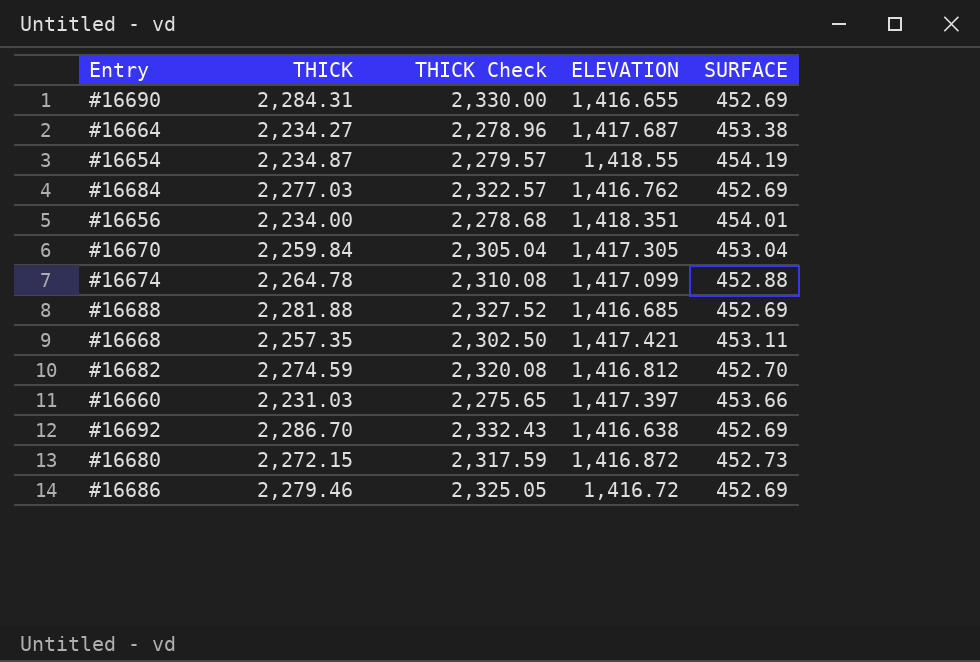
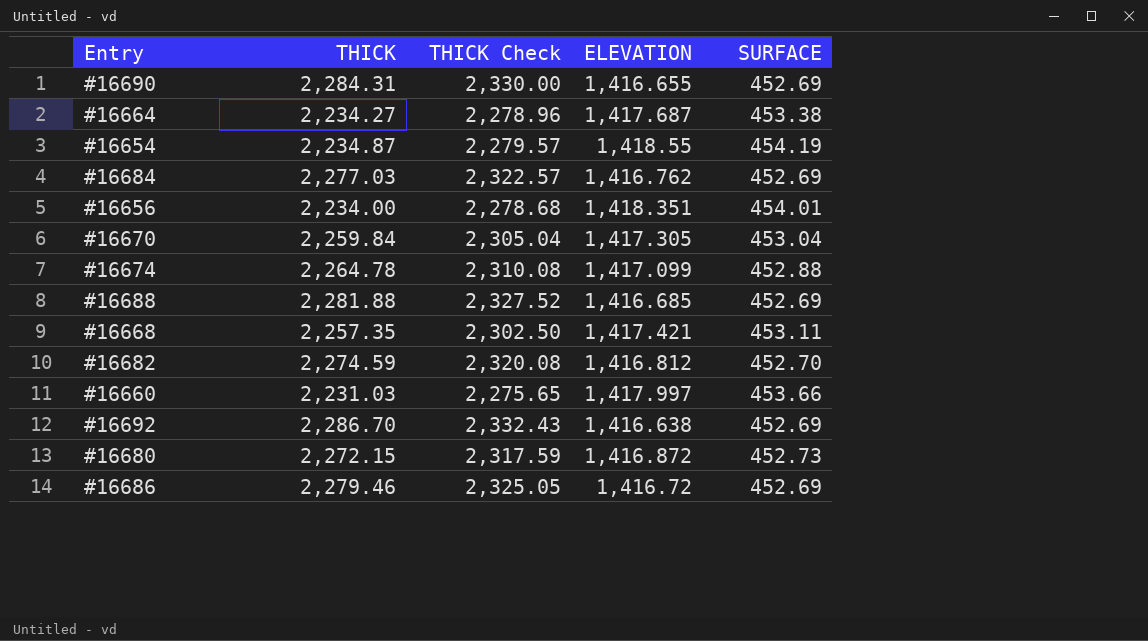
#16660 | ELEVATION: 1,417.397 -> 1,417.997

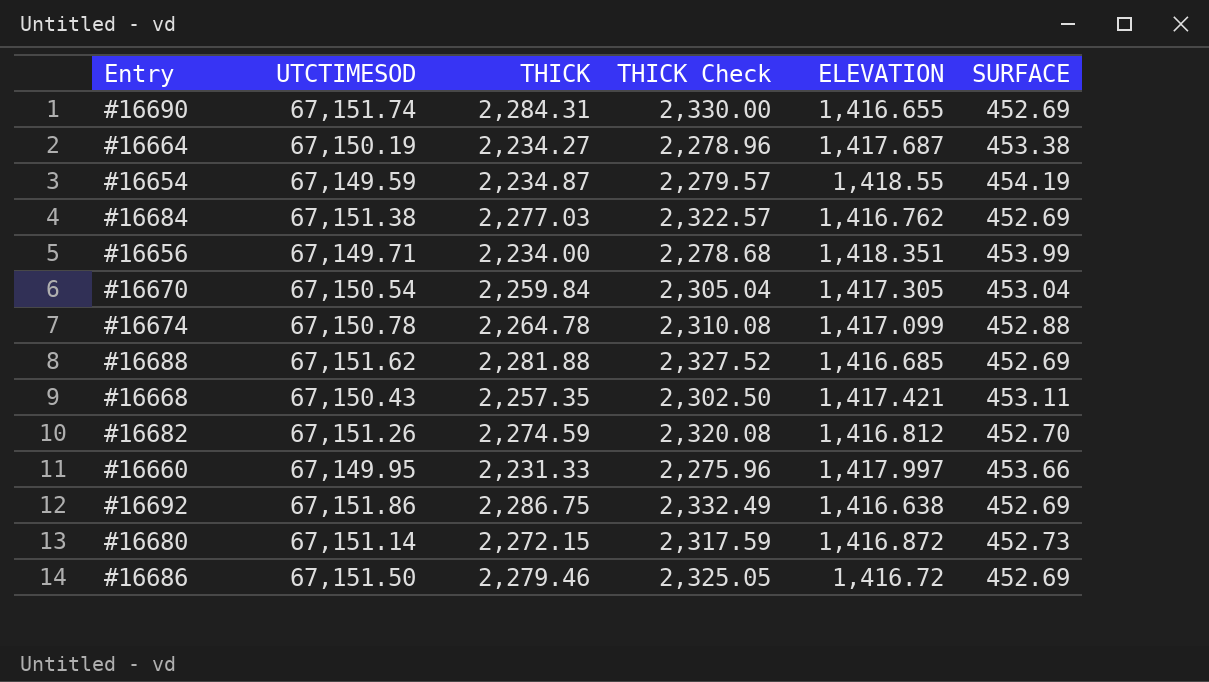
column UTCTIMESOD | position: none -> 2
#16656 | SURFACE: 454.01 -> 453.99
#16660 | THICK: 2,231.03 -> 2,231.33
#16660 | THICK Check: 2,275.65 -> 2,275.96
#16692 | THICK: 2,286.70 -> 2,286.75
#16692 | THICK Check: 2,332.43 -> 2,332.49

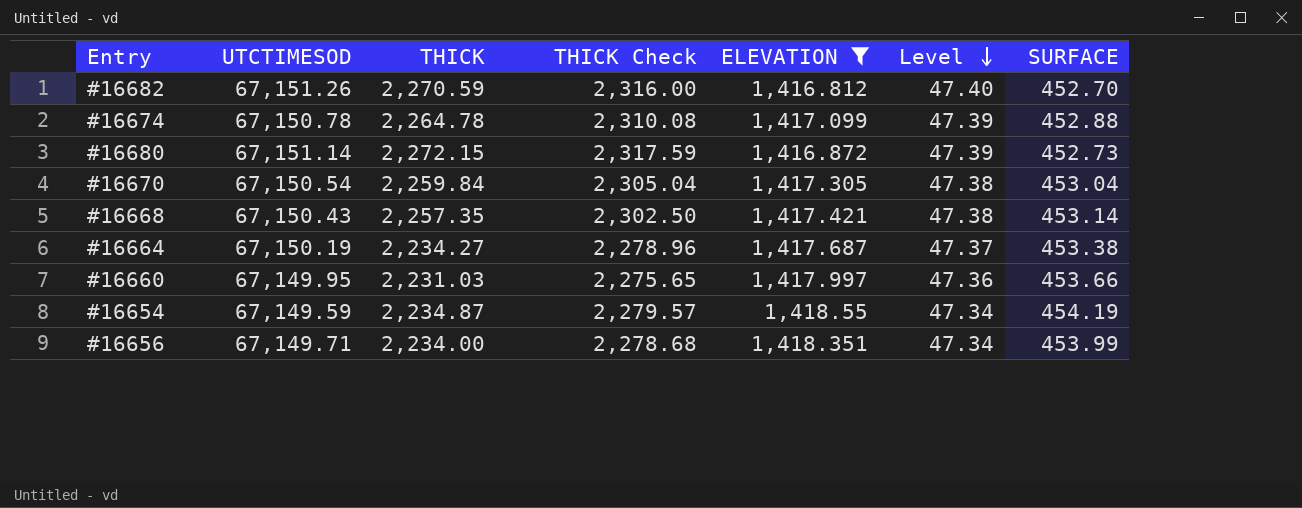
filter: none -> ELEVATION >= 1,416.812
row order: none -> Level descending
column Level | formula: none -> [UTCTIMESOD] / [ELEVATION]
#16682 | THICK: 2,274.59 -> 2,270.59
#16682 | THICK Check: 2,320.08 -> 2,316.00
#16668 | SURFACE: 453.11 -> 453.14
#16660 | THICK: 2,231.33 -> 2,231.03
#16660 | THICK Check: 2,275.96 -> 2,275.65

